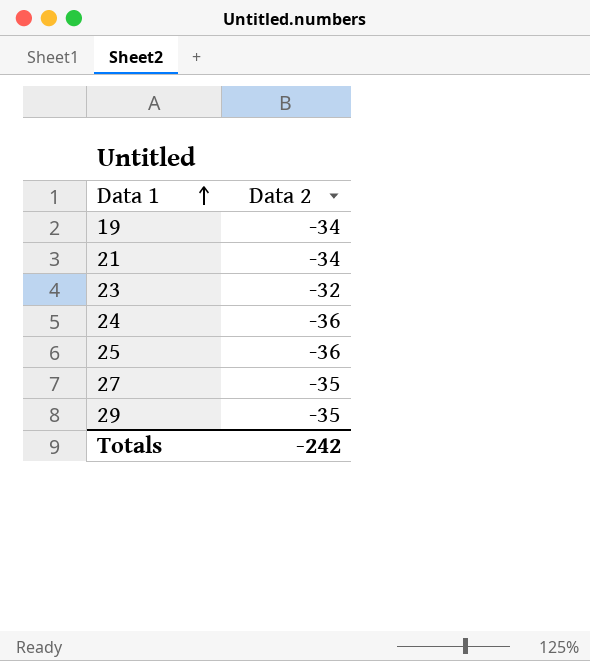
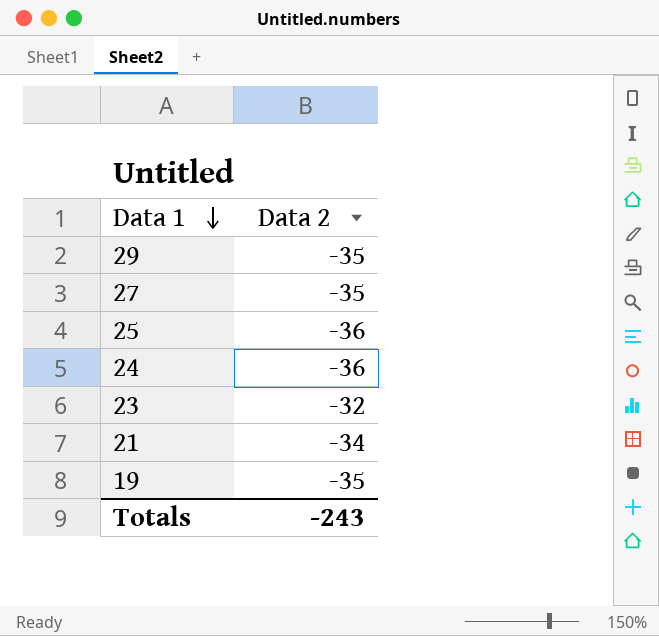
row order: Data 1 ascending -> Data 1 descending
19 | Data 2: -34 -> -35
Totals | Data 2: -242 -> -243

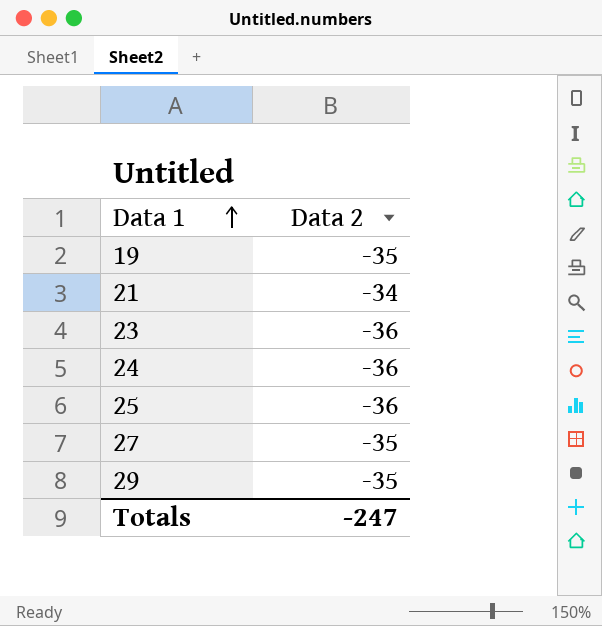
row order: Data 1 descending -> Data 1 ascending
23 | Data 2: -32 -> -36
Totals | Data 2: -243 -> -247

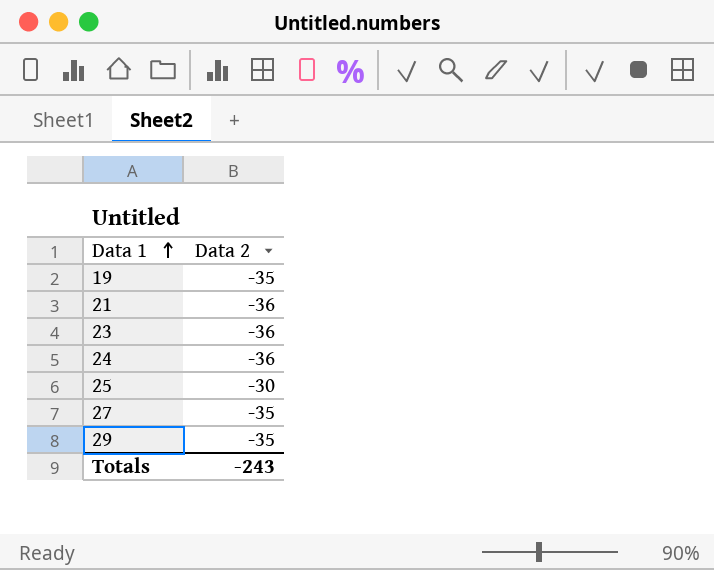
21 | Data 2: -34 -> -36
25 | Data 2: -36 -> -30
Totals | Data 2: -247 -> -243

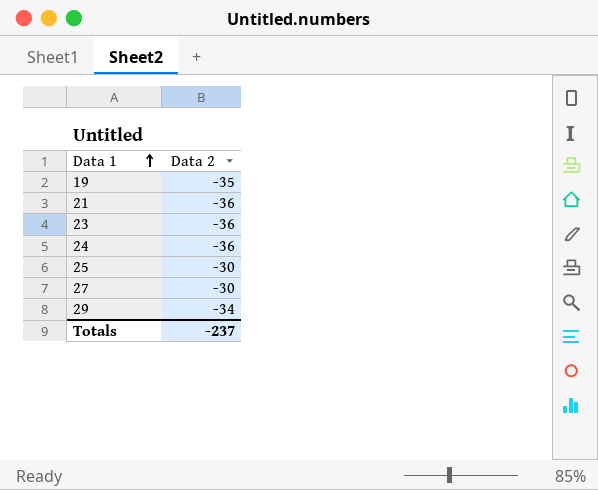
27 | Data 2: -35 -> -30
29 | Data 2: -35 -> -34
Totals | Data 2: -243 -> -237

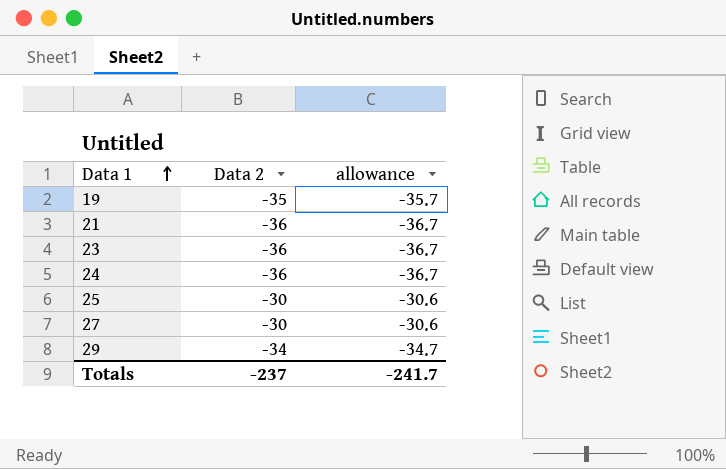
column allowance | formula: none -> [Data 2] * 1.02

